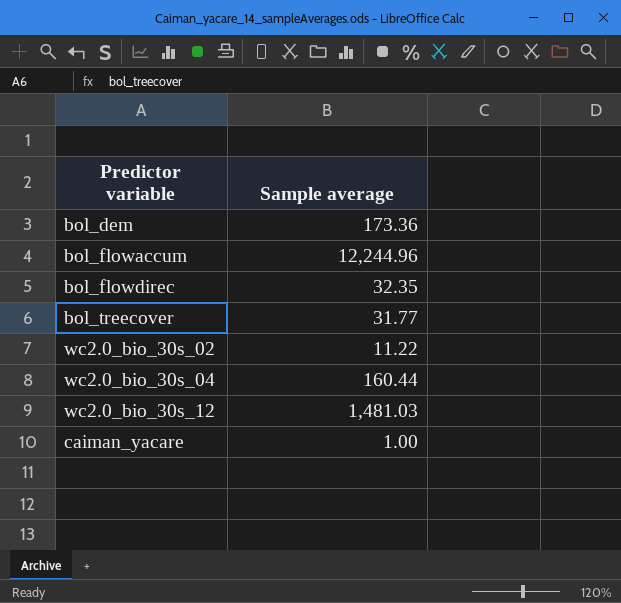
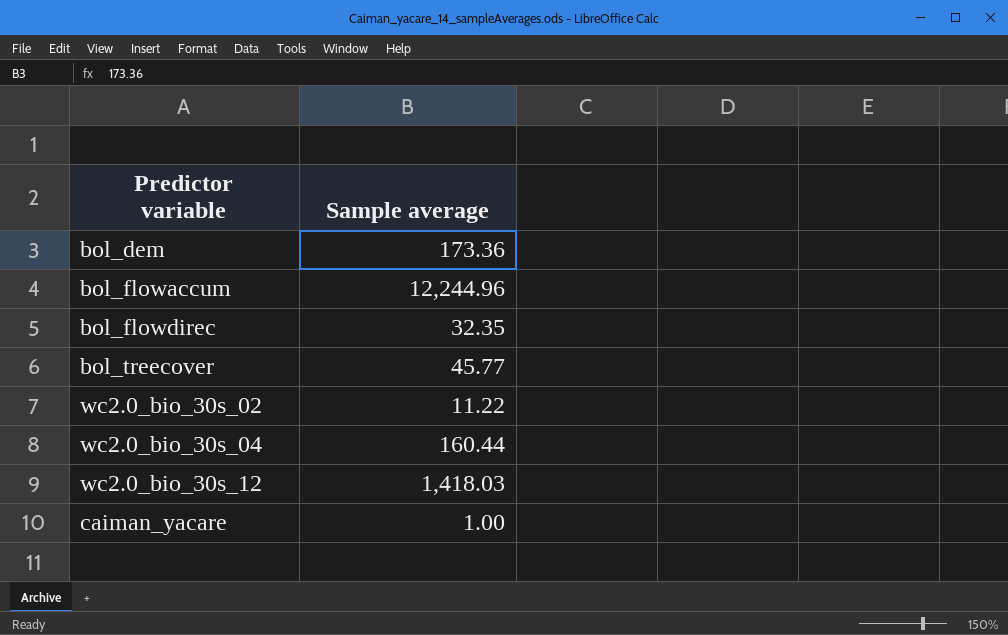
bol_treecover | Sample average: 31.77 -> 45.77
wc2.0_bio_30s_12 | Sample average: 1,481.03 -> 1,418.03

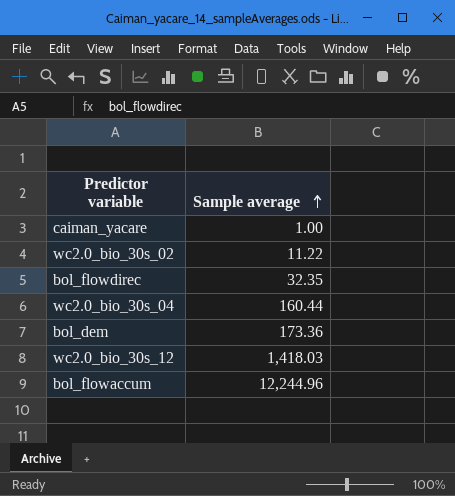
row order: none -> Sample average ascending
row bol_treecover: 45.77 -> none

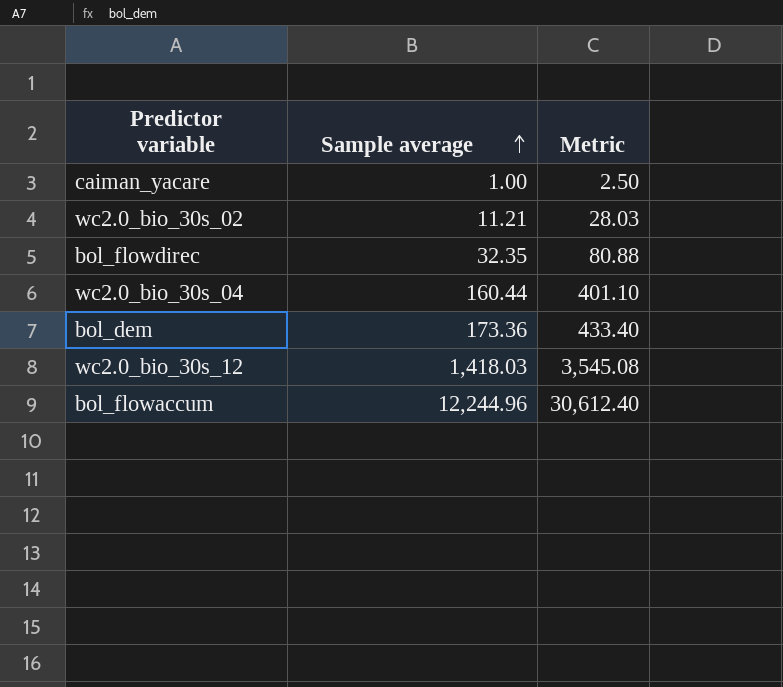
column Metric | formula: none -> [Sample average] * 2.5
wc2.0_bio_30s_02 | Sample average: 11.22 -> 11.21

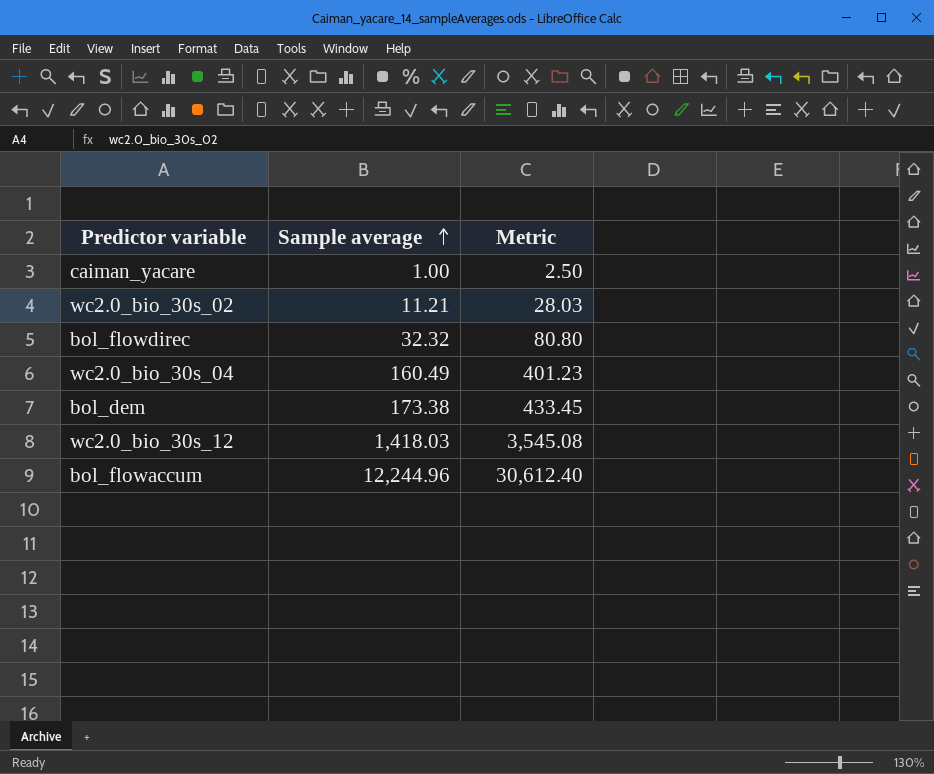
bol_flowdirec | Sample average: 32.35 -> 32.32
bol_flowdirec | Metric: 80.88 -> 80.80
wc2.0_bio_30s_04 | Sample average: 160.44 -> 160.49
wc2.0_bio_30s_04 | Metric: 401.10 -> 401.23
bol_dem | Sample average: 173.36 -> 173.38
bol_dem | Metric: 433.40 -> 433.45

